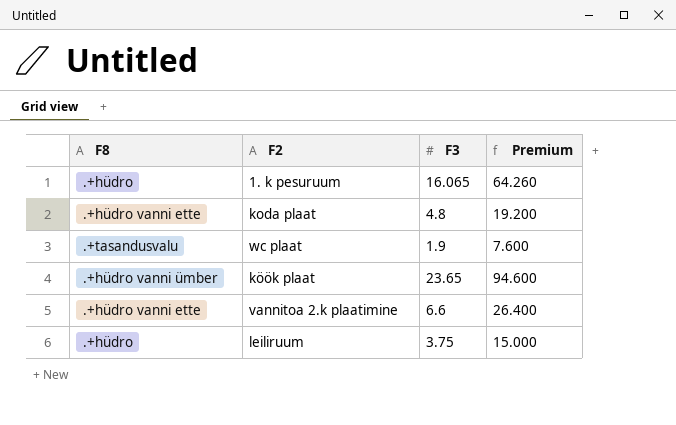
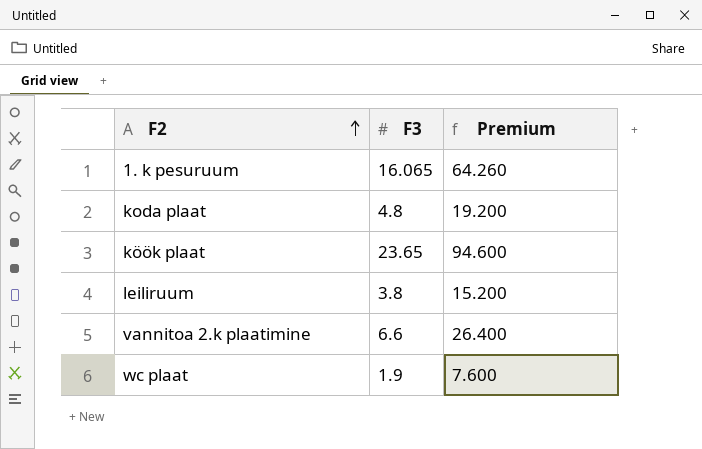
row order: none -> F2 ascending
column F8 | position: 1 -> none
leiliruum | F3: 3.75 -> 3.8
leiliruum | Premium: 15.000 -> 15.200

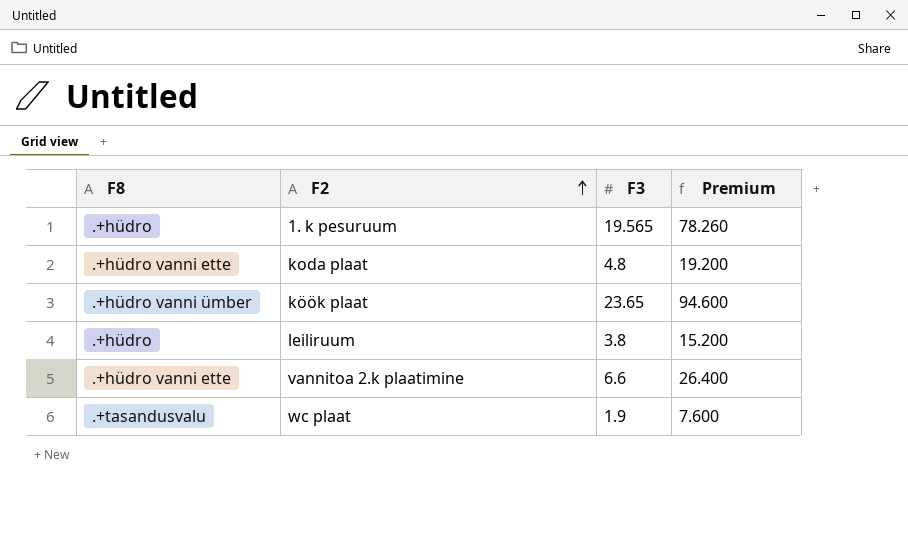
column F8 | position: none -> 1
1. k pesuruum | F3: 16.065 -> 19.565
1. k pesuruum | Premium: 64.260 -> 78.260

